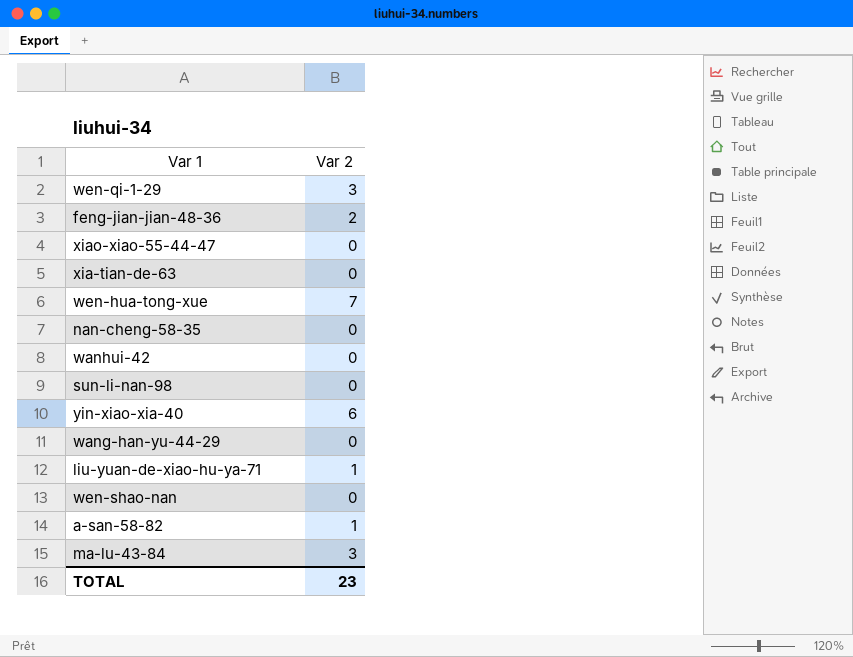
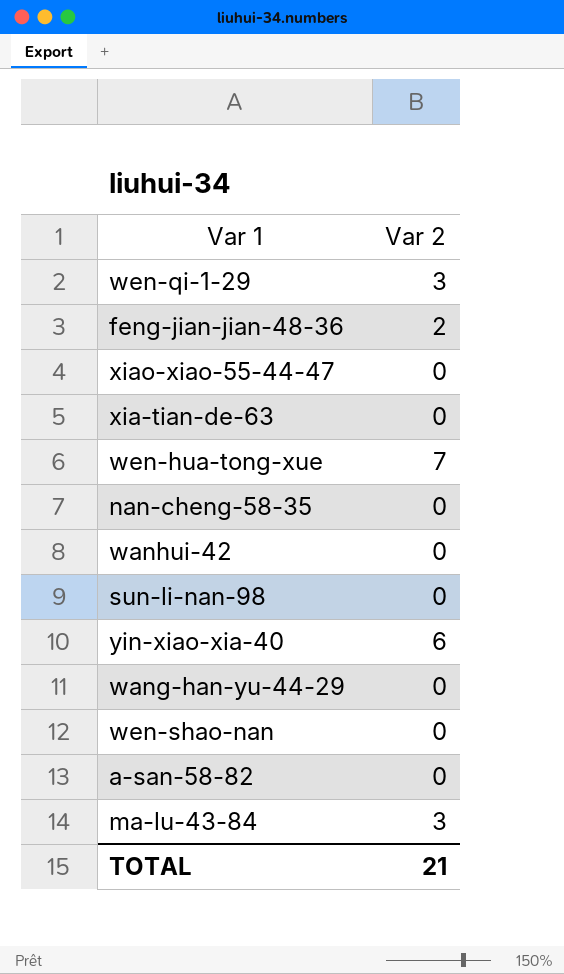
row liu-yuan-de-xiao-hu-ya-71: 1 -> none
a-san-58-82 | Var 2: 1 -> 0
TOTAL | Var 2: 23 -> 21

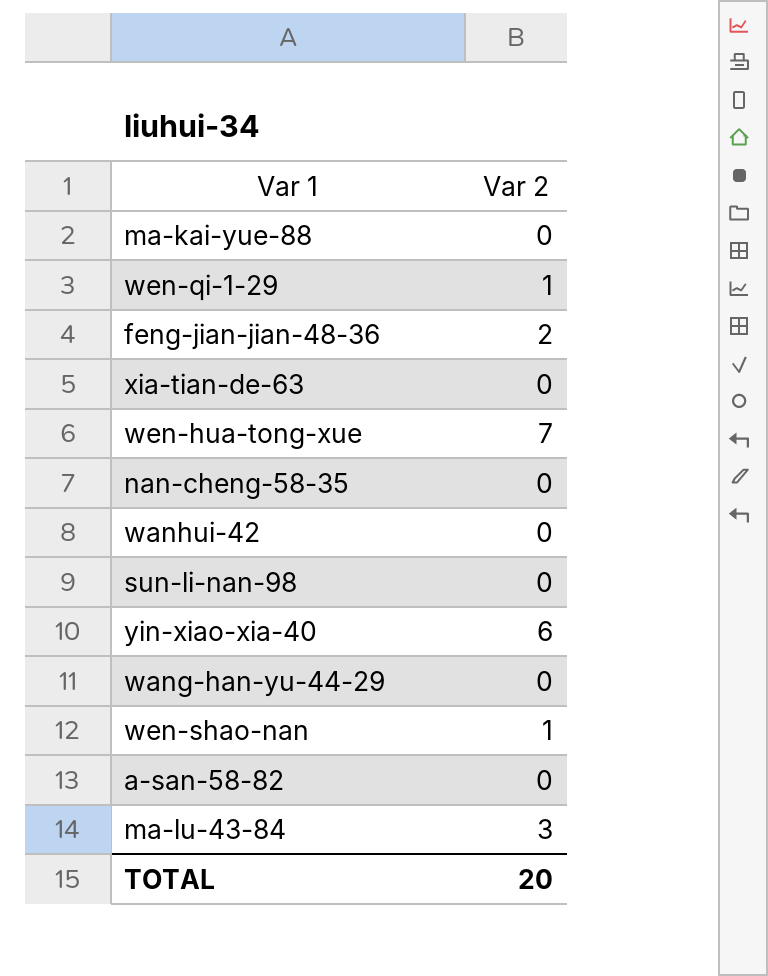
row xiao-xiao-55-44-47: 0 -> none
row ma-kai-yue-88: none -> 0
wen-qi-1-29 | Var 2: 3 -> 1
wen-shao-nan | Var 2: 0 -> 1
TOTAL | Var 2: 21 -> 20

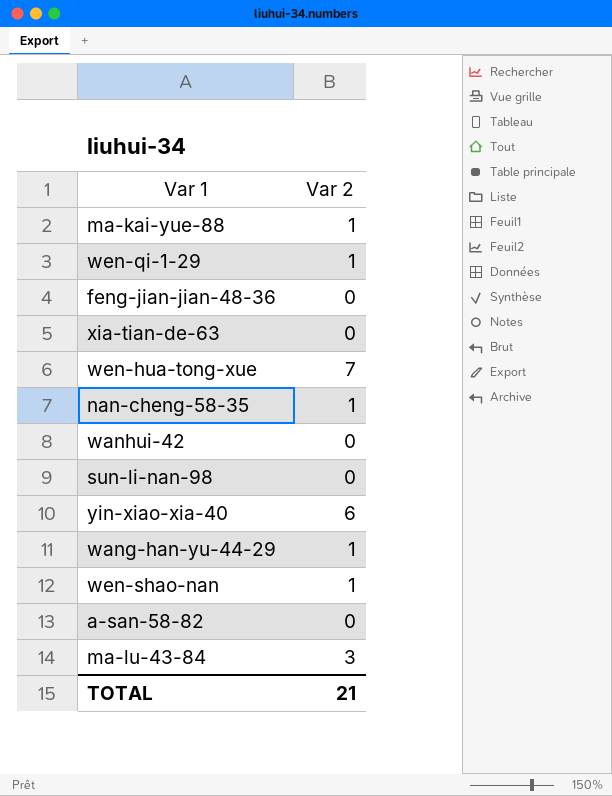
ma-kai-yue-88 | Var 2: 0 -> 1
feng-jian-jian-48-36 | Var 2: 2 -> 0
nan-cheng-58-35 | Var 2: 0 -> 1
wang-han-yu-44-29 | Var 2: 0 -> 1
TOTAL | Var 2: 20 -> 21

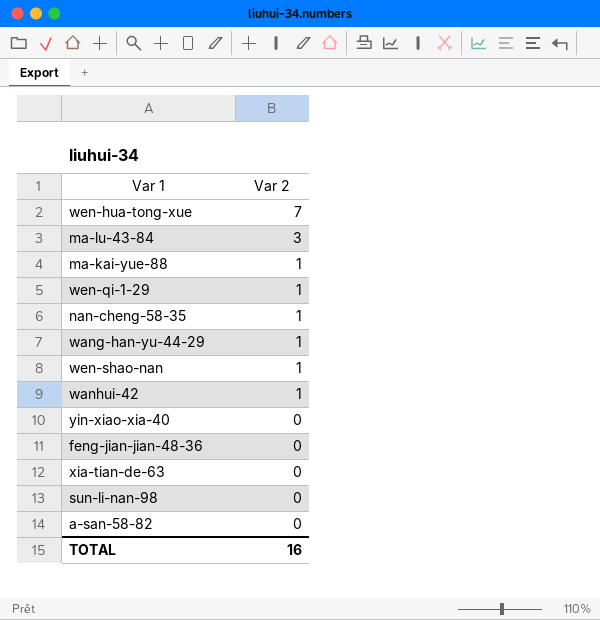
row order: none -> Var 2 descending
wanhui-42 | Var 2: 0 -> 1
yin-xiao-xia-40 | Var 2: 6 -> 0
TOTAL | Var 2: 21 -> 16

